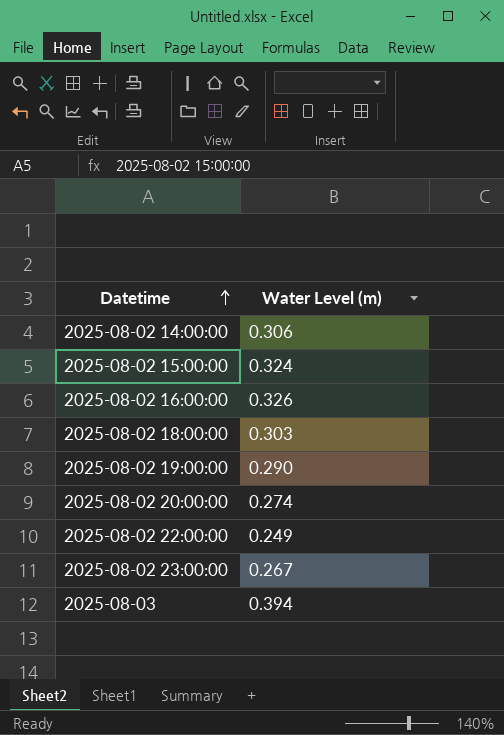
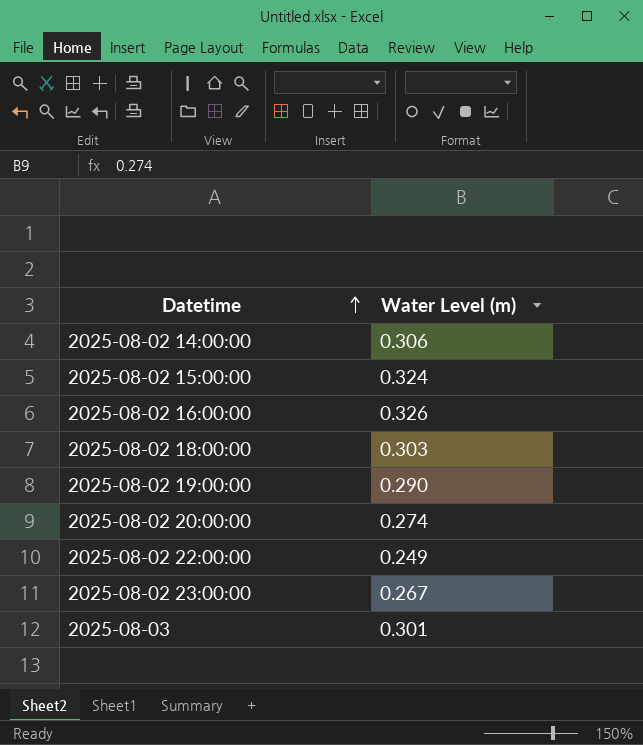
2025-08-03 | Water Level (m): 0.394 -> 0.301

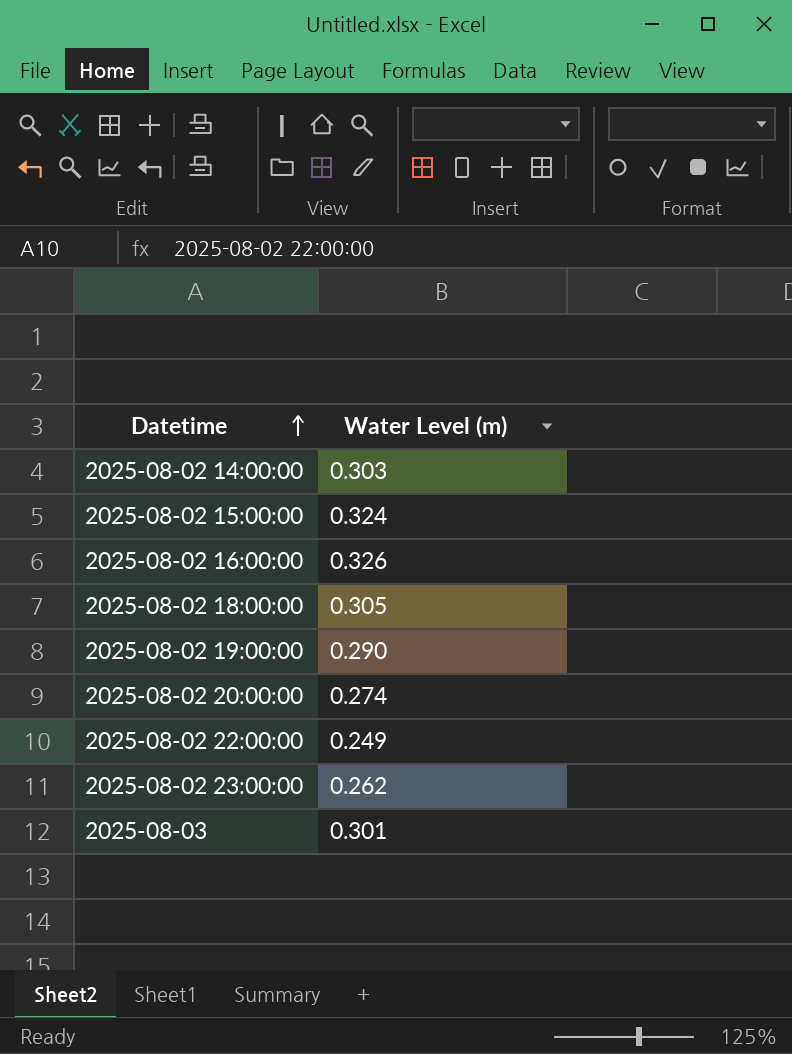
2025-08-02 14:00:00 | Water Level (m): 0.306 -> 0.303
2025-08-02 18:00:00 | Water Level (m): 0.303 -> 0.305
2025-08-02 23:00:00 | Water Level (m): 0.267 -> 0.262

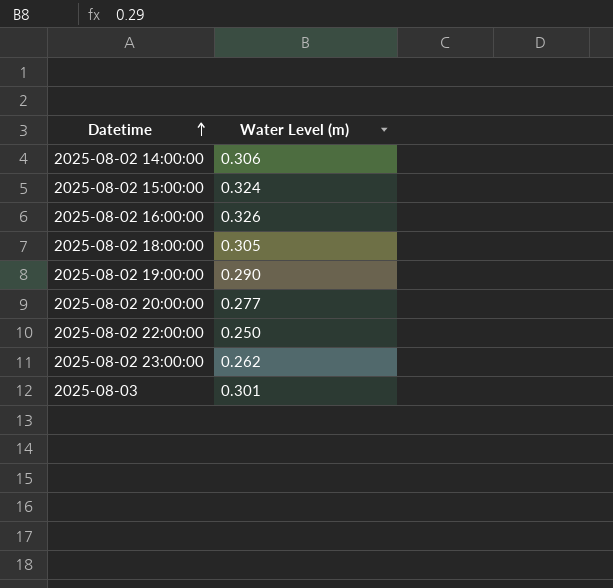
2025-08-02 14:00:00 | Water Level (m): 0.303 -> 0.306
2025-08-02 20:00:00 | Water Level (m): 0.274 -> 0.277
2025-08-02 22:00:00 | Water Level (m): 0.249 -> 0.250

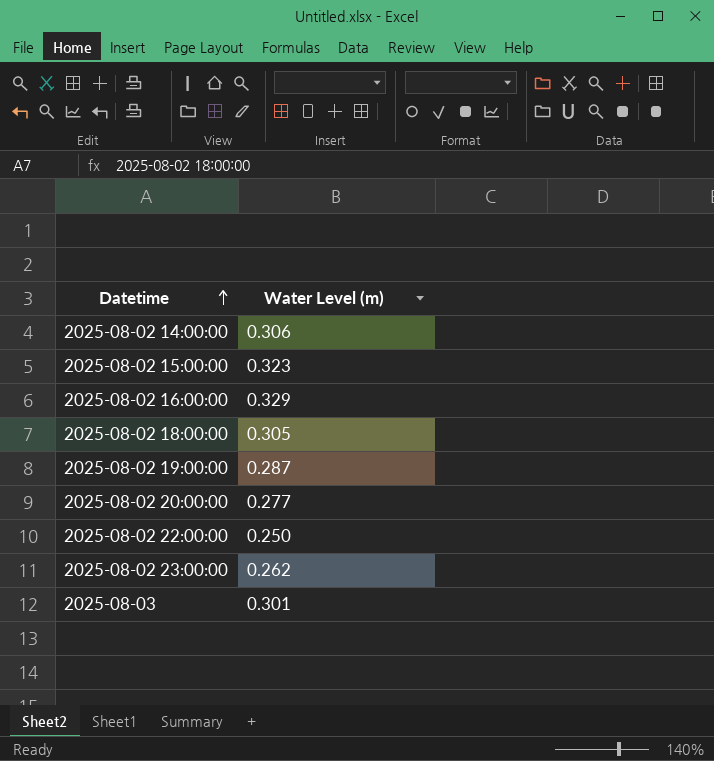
2025-08-02 15:00:00 | Water Level (m): 0.324 -> 0.323
2025-08-02 16:00:00 | Water Level (m): 0.326 -> 0.329
2025-08-02 19:00:00 | Water Level (m): 0.290 -> 0.287

